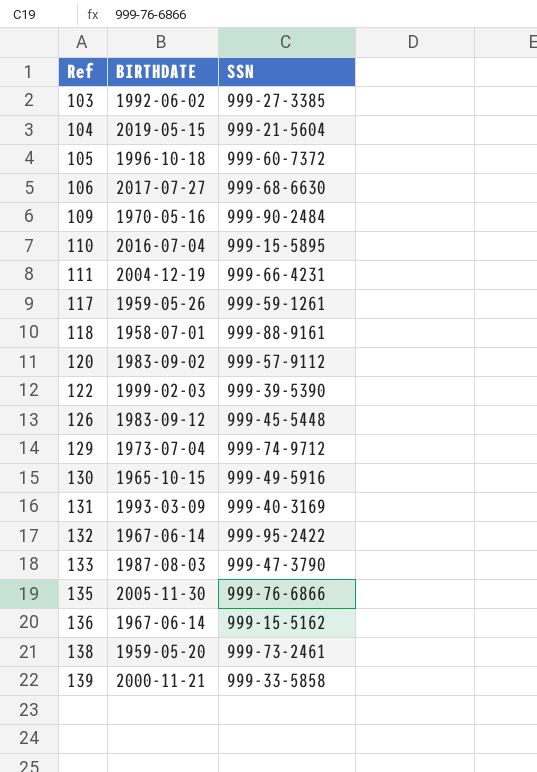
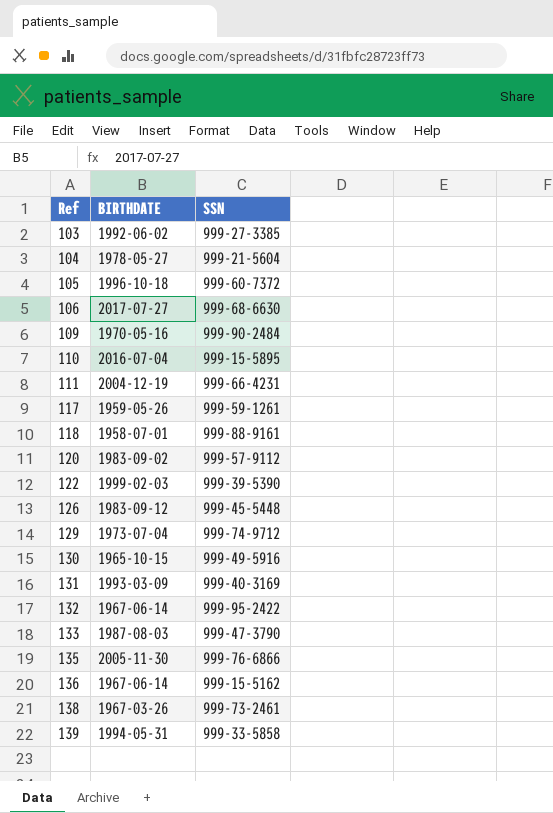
104 | BIRTHDATE: 2019-05-15 -> 1978-05-27
138 | BIRTHDATE: 1959-05-20 -> 1967-03-26
139 | BIRTHDATE: 2000-11-21 -> 1994-05-31

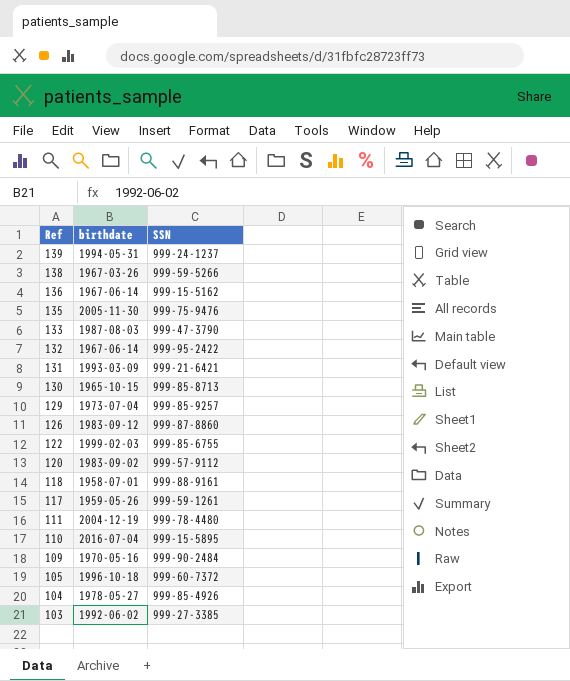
row order: Ref ascending -> Ref descending
column name: BIRTHDATE -> birthdate
row 106: 2017-07-27 | 999-68-6630 -> none
139 | SSN: 999-33-5858 -> 999-24-1237
138 | SSN: 999-73-2461 -> 999-59-5266
135 | SSN: 999-76-6866 -> 999-75-9476
131 | SSN: 999-40-3169 -> 999-21-6421
130 | SSN: 999-49-5916 -> 999-85-8713
129 | SSN: 999-74-9712 -> 999-85-9257
126 | SSN: 999-45-5448 -> 999-87-8860
122 | SSN: 999-39-5390 -> 999-85-6755
111 | SSN: 999-66-4231 -> 999-78-4480
104 | SSN: 999-21-5604 -> 999-85-4926

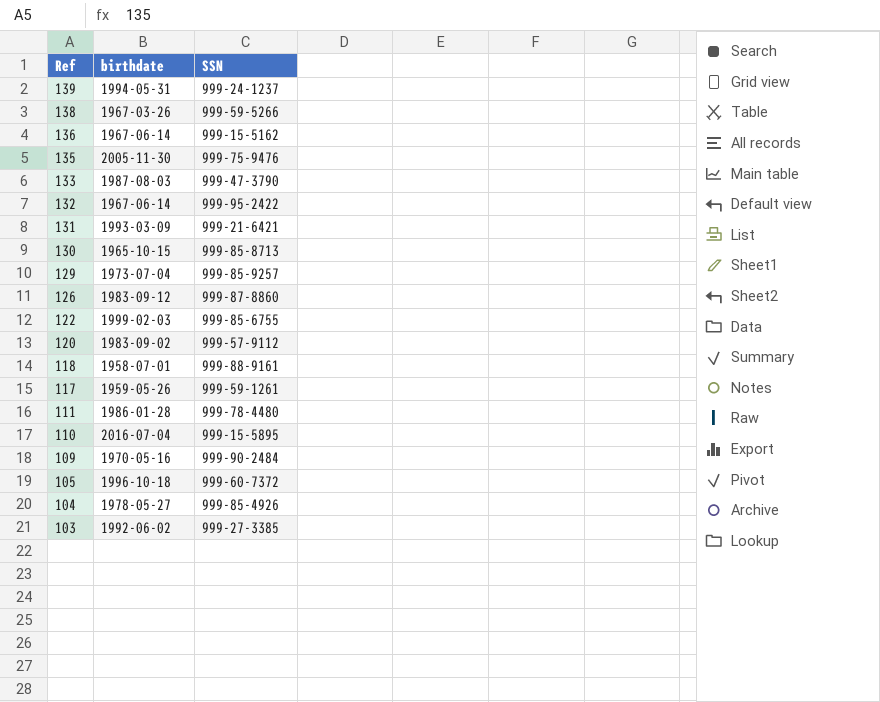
111 | birthdate: 2004-12-19 -> 1986-01-28

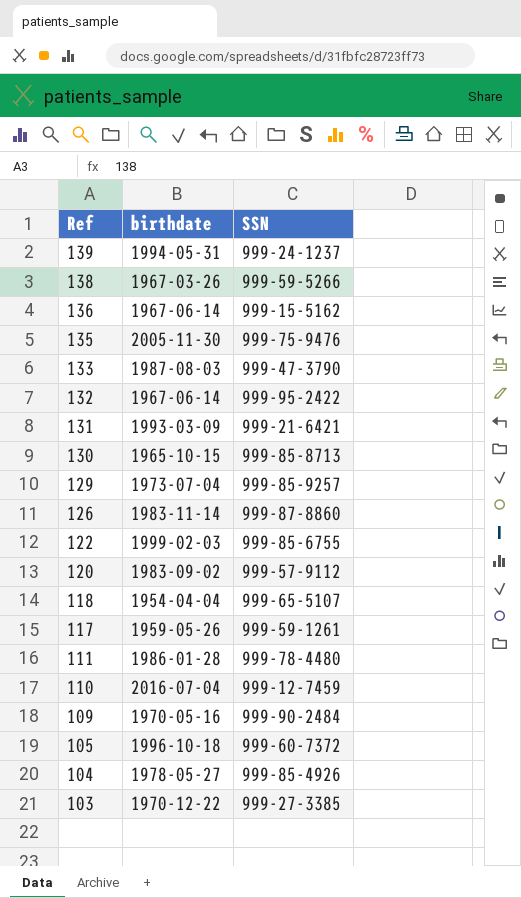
126 | birthdate: 1983-09-12 -> 1983-11-14
118 | birthdate: 1958-07-01 -> 1954-04-04
118 | SSN: 999-88-9161 -> 999-65-5107
110 | SSN: 999-15-5895 -> 999-12-7459
103 | birthdate: 1992-06-02 -> 1970-12-22

